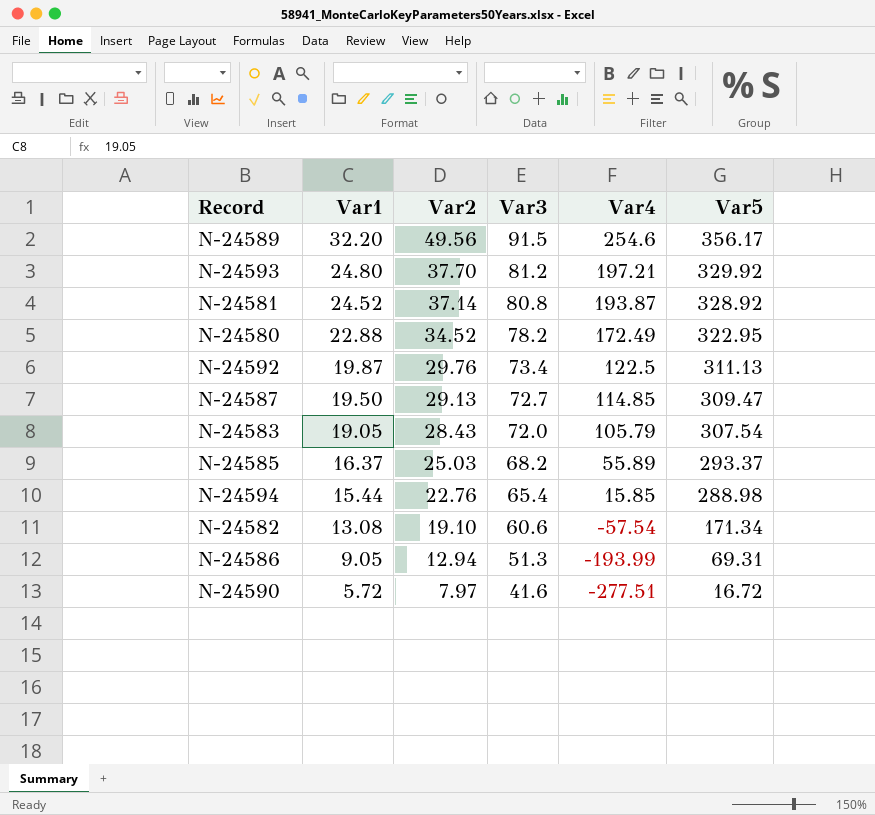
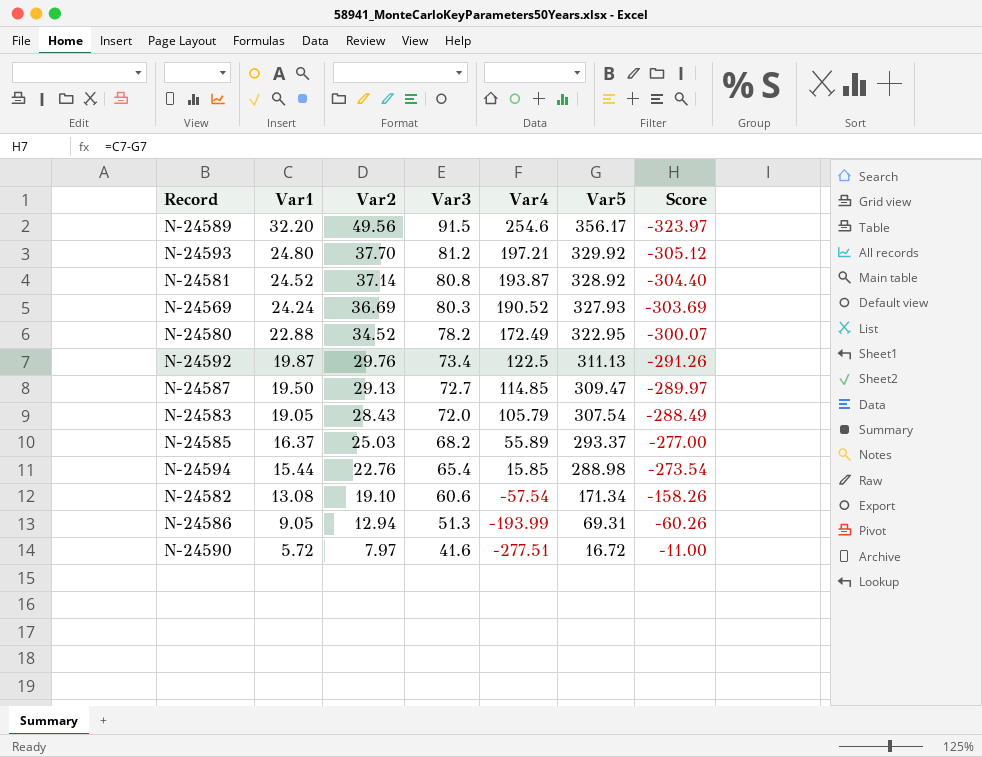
column Score | formula: none -> [Var1] - [Var5]
row N-24569: none -> 24.24 | 36.69 | 80.3 | 190.52 | 327.93 | -303.69

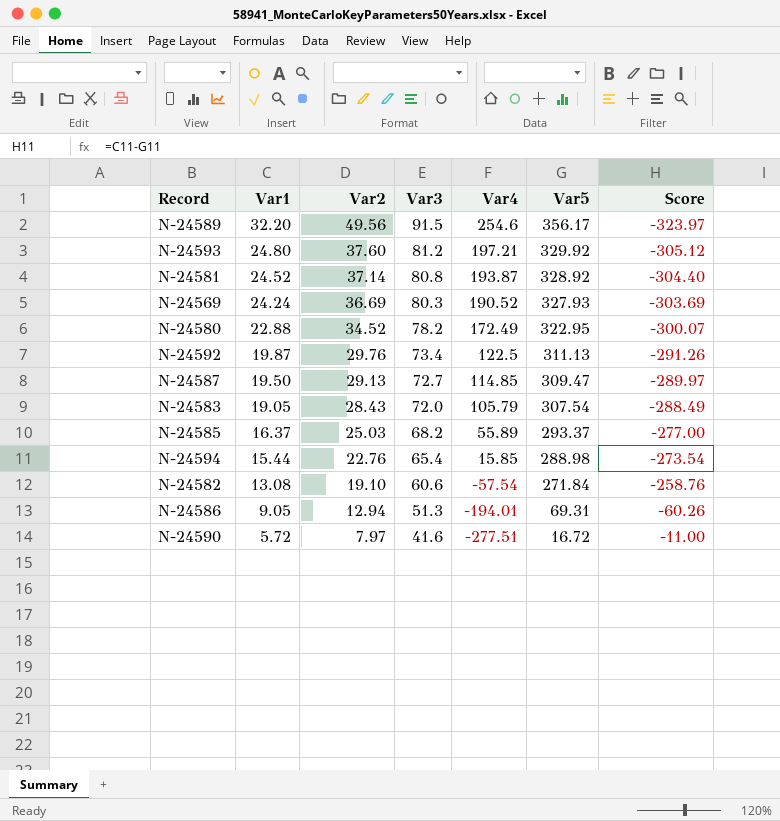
N-24593 | Var2: 37.70 -> 37.60
N-24582 | Var5: 171.34 -> 271.84
N-24582 | Score: -158.26 -> -258.76
N-24586 | Var4: -193.99 -> -194.01

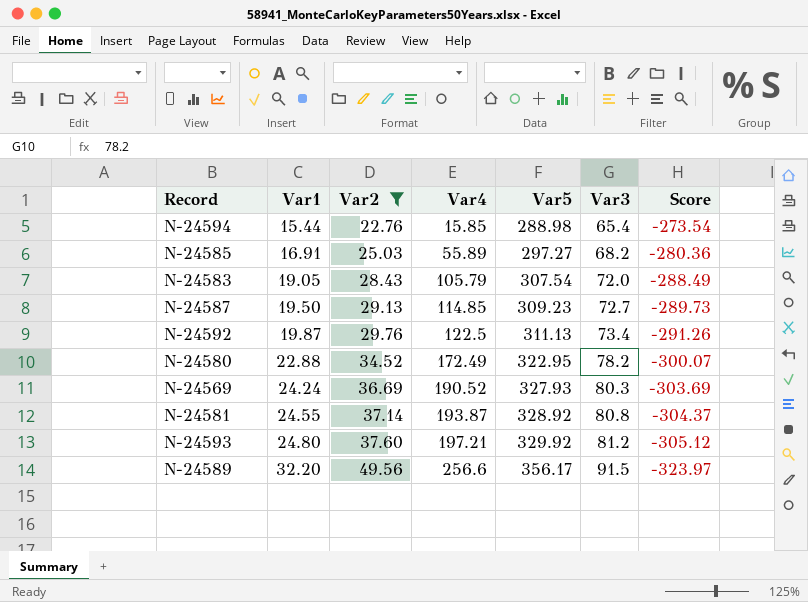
filter: none -> Var2 >= 22.76
row order: Var1 descending -> Var1 ascending
column Var3 | position: 4 -> 6
N-24585 | Var1: 16.37 -> 16.91
N-24585 | Var5: 293.37 -> 297.27
N-24585 | Score: -277.00 -> -280.36
N-24587 | Var5: 309.47 -> 309.23
N-24587 | Score: -289.97 -> -289.73
N-24581 | Var1: 24.52 -> 24.55
N-24581 | Score: -304.40 -> -304.37
N-24589 | Var4: 254.6 -> 256.6

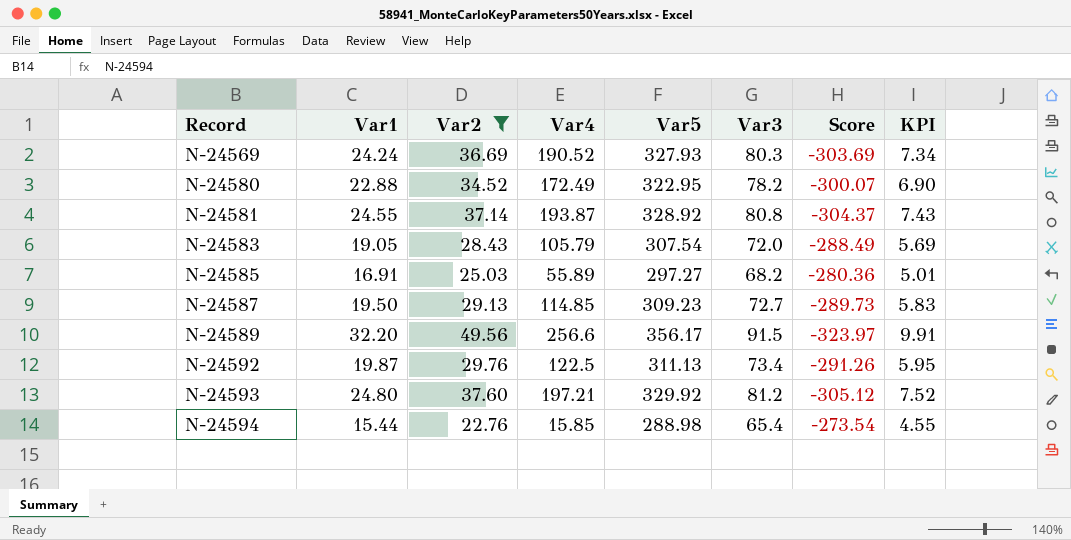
row order: Var1 ascending -> Record ascending
column KPI | formula: none -> [Var2] * 0.2

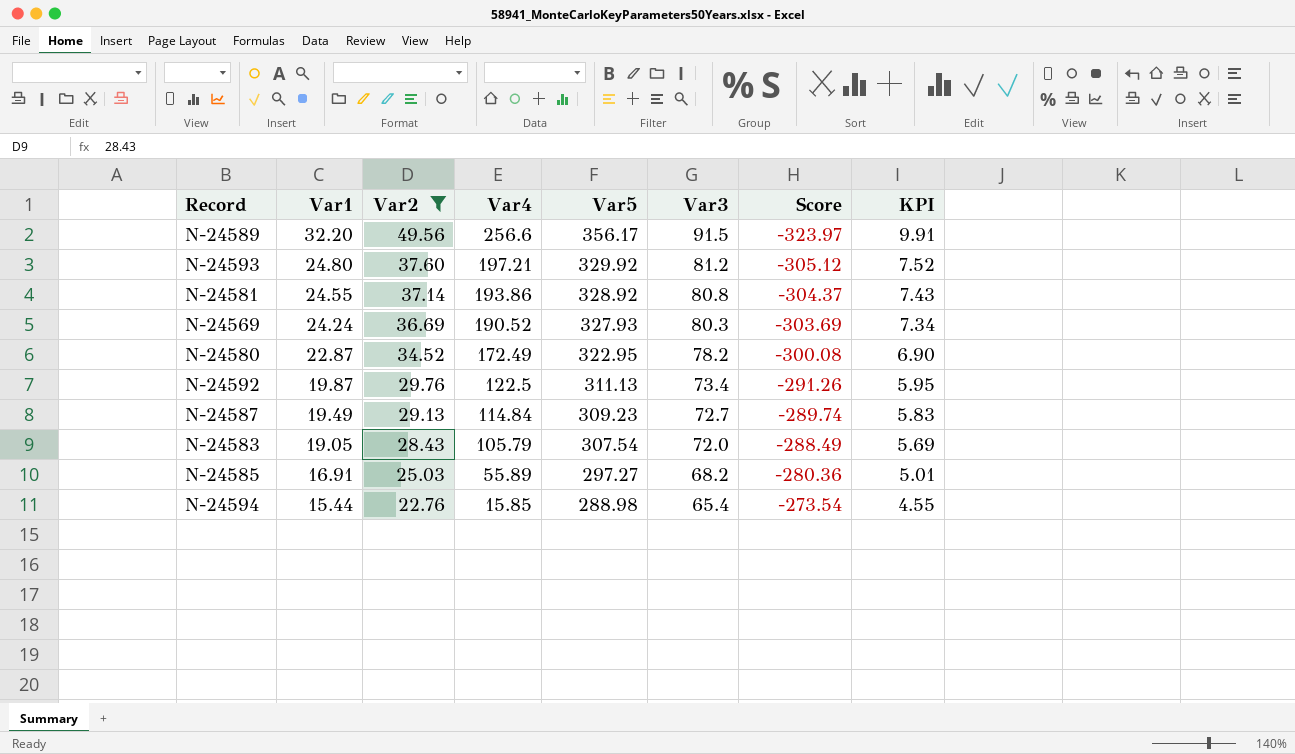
row order: Record ascending -> Var1 descending
N-24581 | Var4: 193.87 -> 193.86
N-24580 | Var1: 22.88 -> 22.87
N-24580 | Score: -300.07 -> -300.08
N-24587 | Var1: 19.50 -> 19.49
N-24587 | Var4: 114.85 -> 114.84
N-24587 | Score: -289.73 -> -289.74

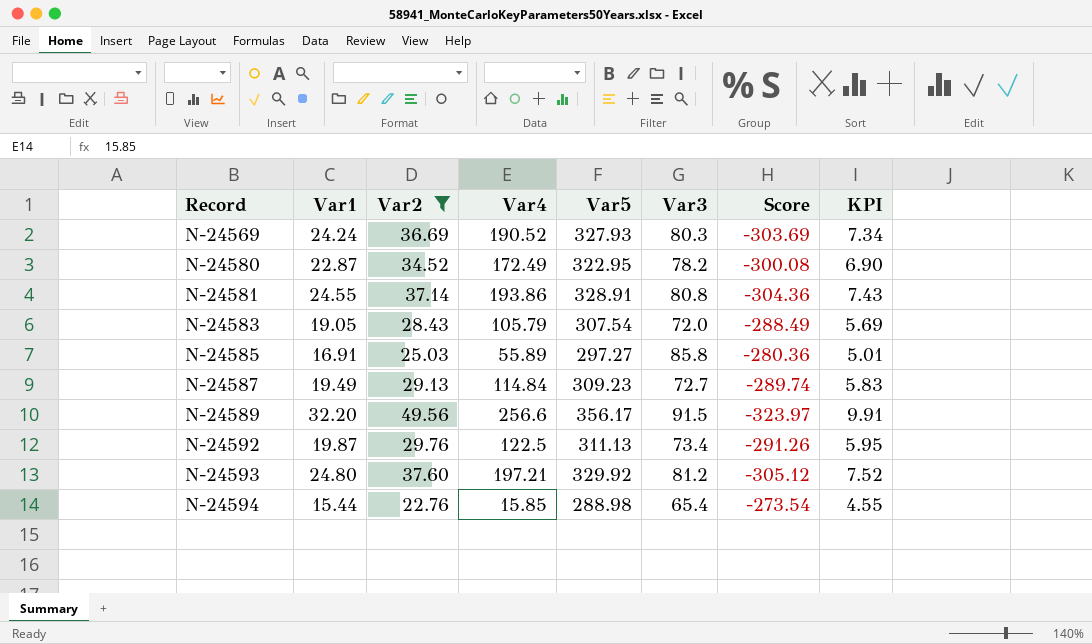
row order: Var1 descending -> Record ascending
N-24581 | Var5: 328.92 -> 328.91
N-24581 | Score: -304.37 -> -304.36
N-24585 | Var3: 68.2 -> 85.8

